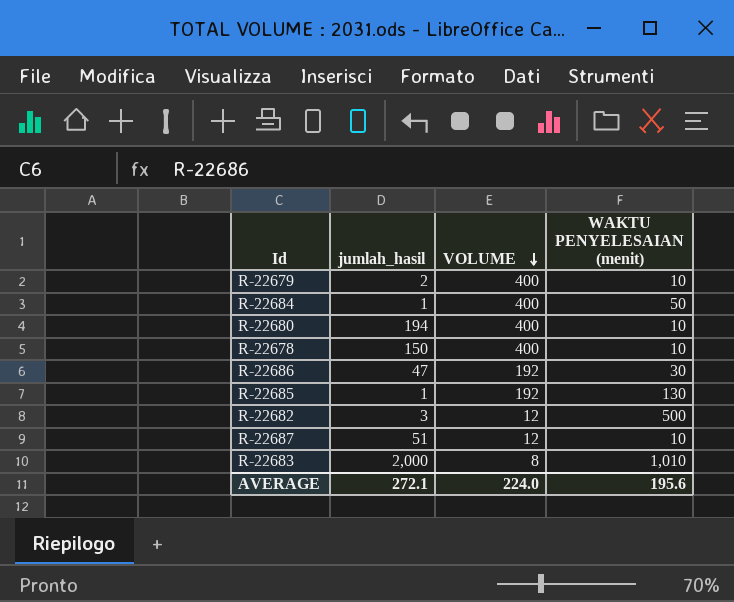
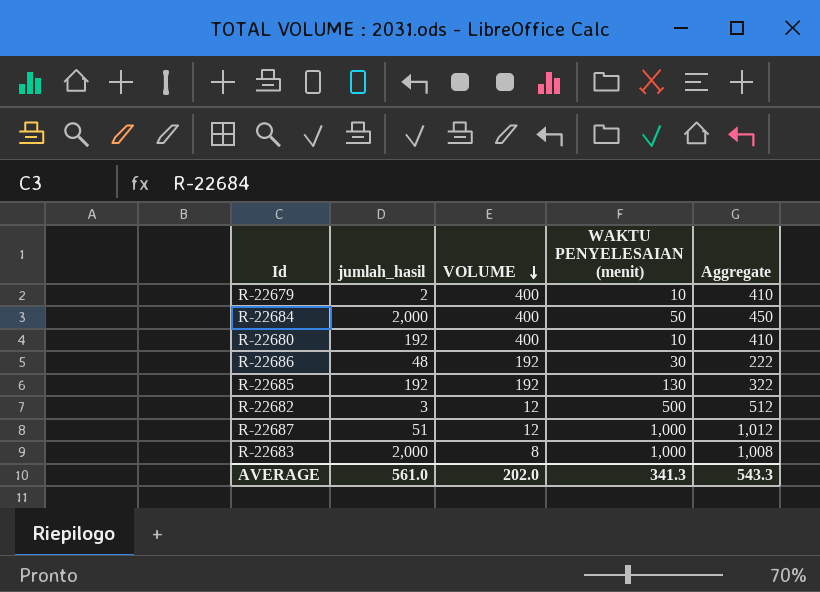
column Aggregate | formula: none -> [VOLUME] + [WAKTU PENYELESAIAN (menit)]
row R-22678: 150 | 400 | 10 -> none
R-22684 | jumlah_hasil: 1 -> 2,000
R-22680 | jumlah_hasil: 194 -> 192
R-22686 | jumlah_hasil: 47 -> 48
R-22685 | jumlah_hasil: 1 -> 192
R-22687 | WAKTU PENYELESAIAN (menit): 10 -> 1,000
R-22683 | WAKTU PENYELESAIAN (menit): 1,010 -> 1,000
AVERAGE | jumlah_hasil: 272.1 -> 561.0
AVERAGE | VOLUME: 224.0 -> 202.0
AVERAGE | WAKTU PENYELESAIAN (menit): 195.6 -> 341.3

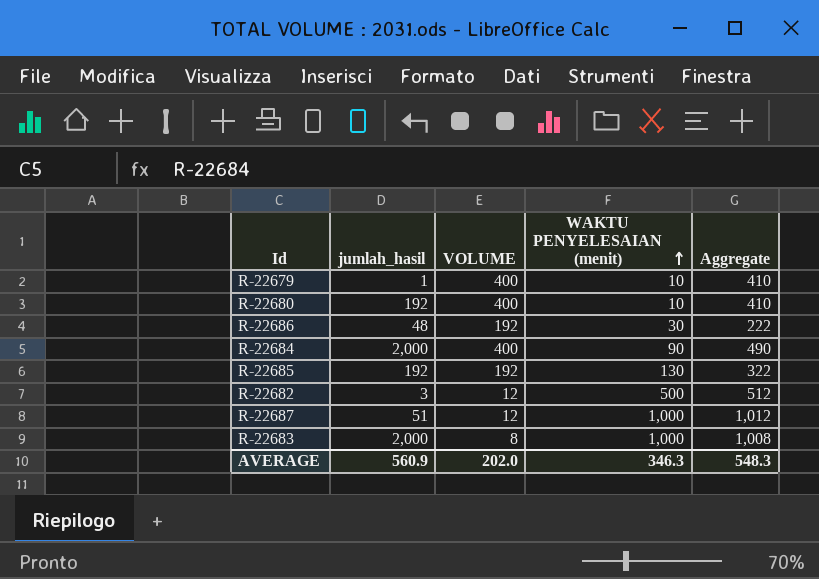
row order: VOLUME descending -> WAKTU PENYELESAIAN (menit) ascending
R-22679 | jumlah_hasil: 2 -> 1
R-22684 | WAKTU PENYELESAIAN (menit): 50 -> 90
R-22684 | Aggregate: 450 -> 490
AVERAGE | jumlah_hasil: 561.0 -> 560.9
AVERAGE | WAKTU PENYELESAIAN (menit): 341.3 -> 346.3
AVERAGE | Aggregate: 543.3 -> 548.3

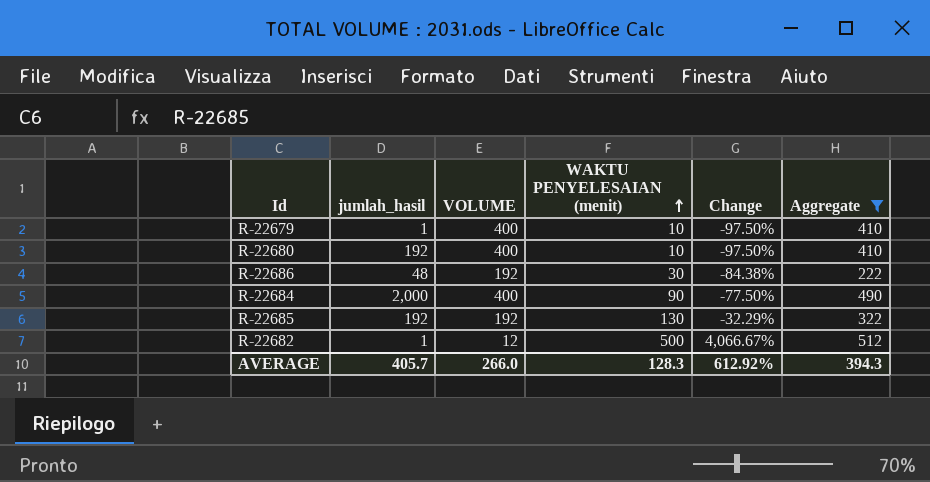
filter: none -> Aggregate <= 512
column Change | formula: none -> ([WAKTU PENYELESAIAN (menit)] - [VOLUME]) / [VOLUME]
R-22682 | jumlah_hasil: 3 -> 1
AVERAGE | jumlah_hasil: 560.9 -> 405.7
AVERAGE | VOLUME: 202.0 -> 266.0
AVERAGE | WAKTU PENYELESAIAN (menit): 346.3 -> 128.3
AVERAGE | Aggregate: 548.3 -> 394.3

